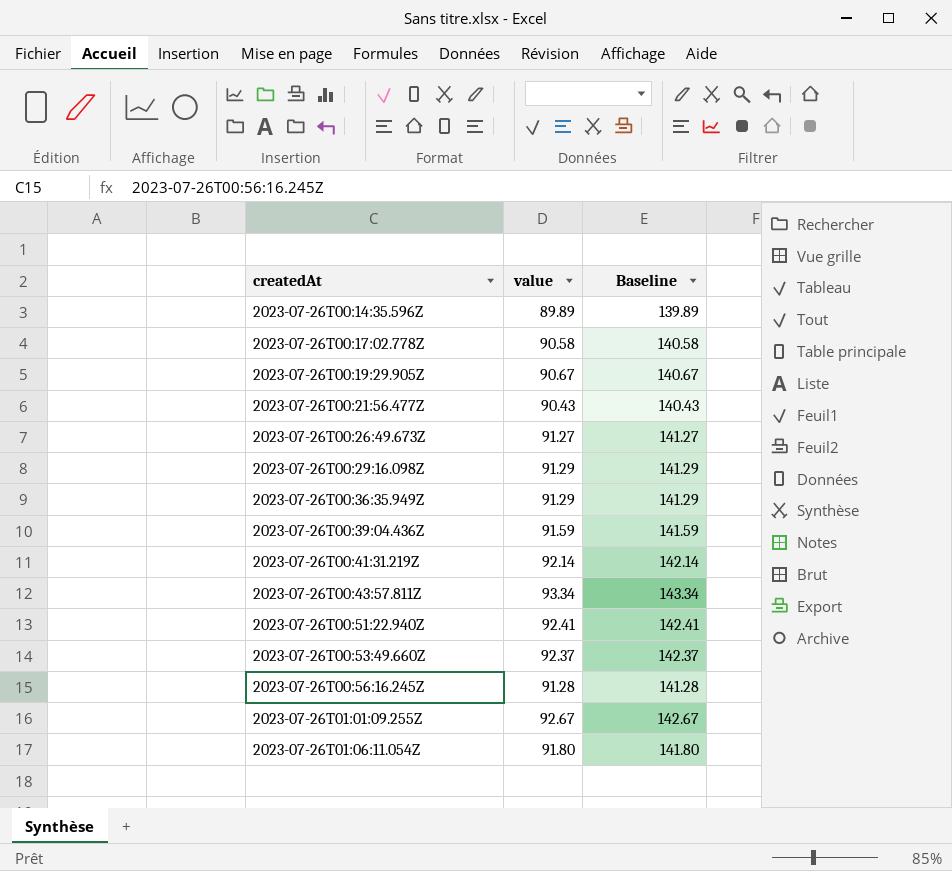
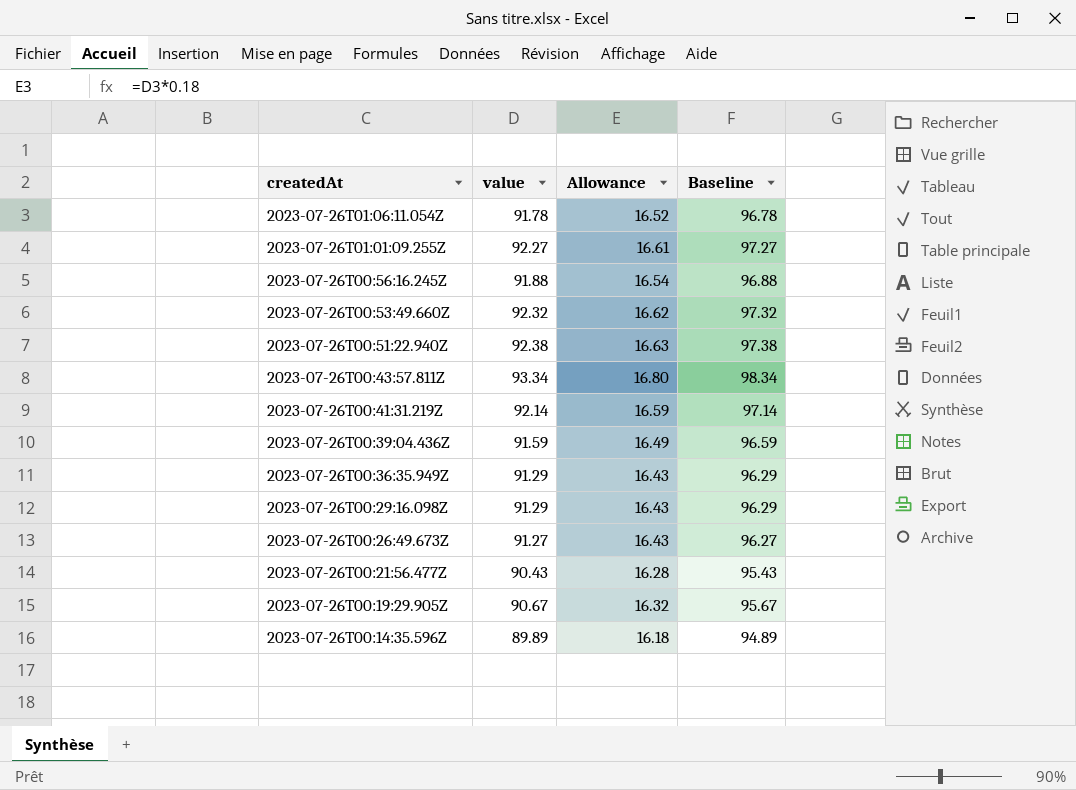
row order: createdAt ascending -> createdAt descending
column Allowance | formula: none -> [value] * 0.18
column Baseline | formula: [value] + 50 -> [value] + 5
row 2023-07-26T00:17:02.778Z: 90.58 | 140.58 -> none
2023-07-26T01:06:11.054Z | value: 91.80 -> 91.78
2023-07-26T01:01:09.255Z | value: 92.67 -> 92.27
2023-07-26T00:56:16.245Z | value: 91.28 -> 91.88
2023-07-26T00:53:49.660Z | value: 92.37 -> 92.32
2023-07-26T00:51:22.940Z | value: 92.41 -> 92.38

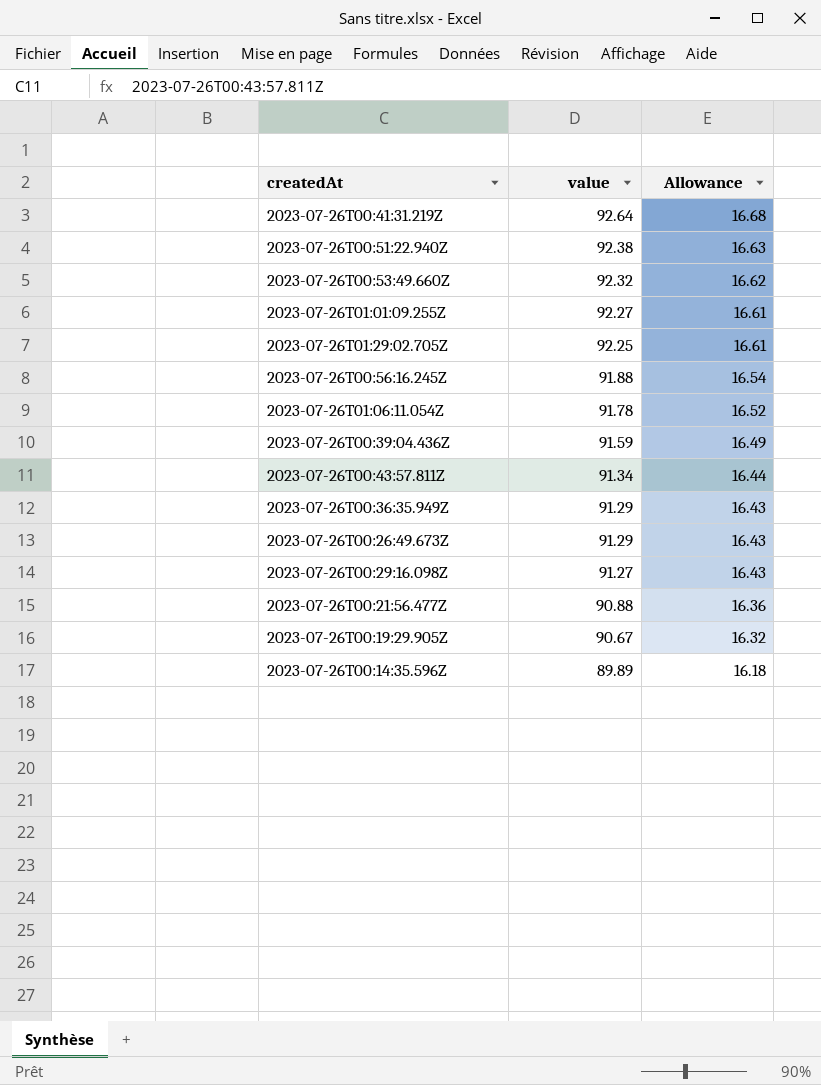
row order: createdAt descending -> value descending
column Baseline | formula: [value] + 5 -> none
2023-07-26T00:41:31.219Z | value: 92.14 -> 92.64
2023-07-26T00:41:31.219Z | Allowance: 16.59 -> 16.68
row 2023-07-26T01:29:02.705Z: none -> 92.25 | 16.61
2023-07-26T00:43:57.811Z | value: 93.34 -> 91.34
2023-07-26T00:43:57.811Z | Allowance: 16.80 -> 16.44
2023-07-26T00:26:49.673Z | value: 91.27 -> 91.29
2023-07-26T00:29:16.098Z | value: 91.29 -> 91.27
2023-07-26T00:21:56.477Z | value: 90.43 -> 90.88
2023-07-26T00:21:56.477Z | Allowance: 16.28 -> 16.36

